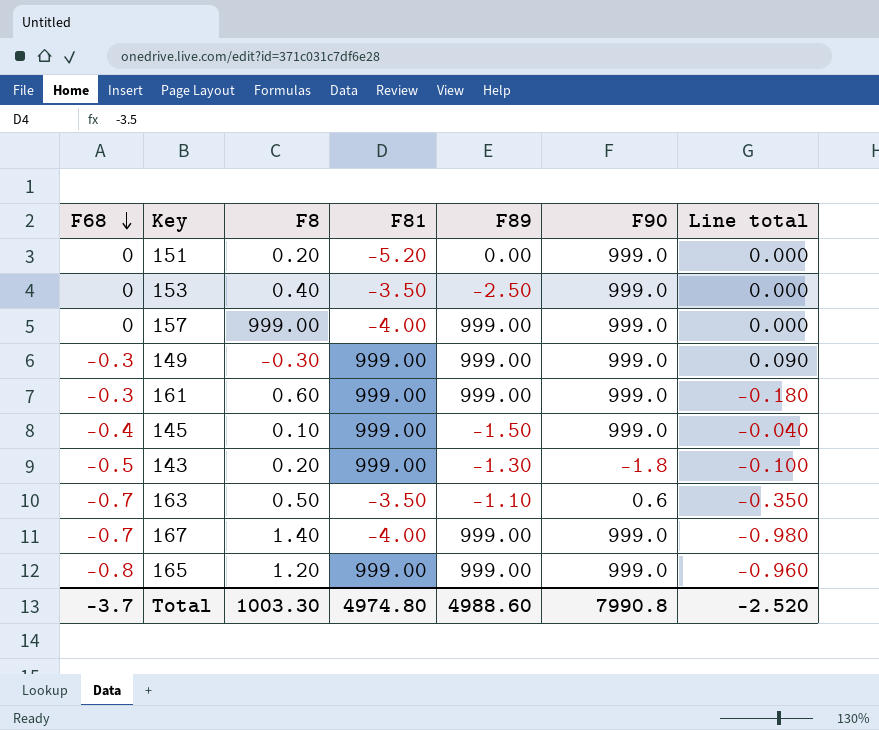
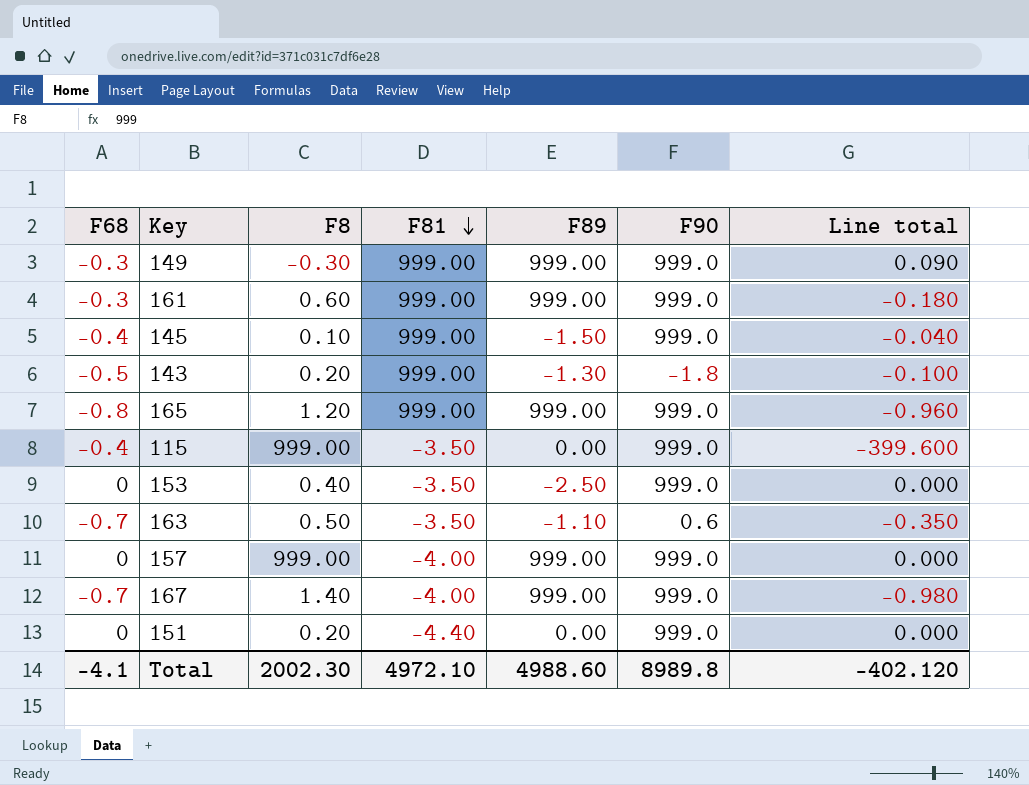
row order: F68 descending -> F81 descending
row 115: none -> -0.4 | 999.00 | -3.50 | 0.00 | 999.0 | -399.600
151 | F81: -5.20 -> -4.40
Total | F68: -3.7 -> -4.1
Total | F8: 1003.30 -> 2002.30
Total | F81: 4974.80 -> 4972.10
Total | F90: 7990.8 -> 8989.8
Total | Line total: -2.520 -> -402.120

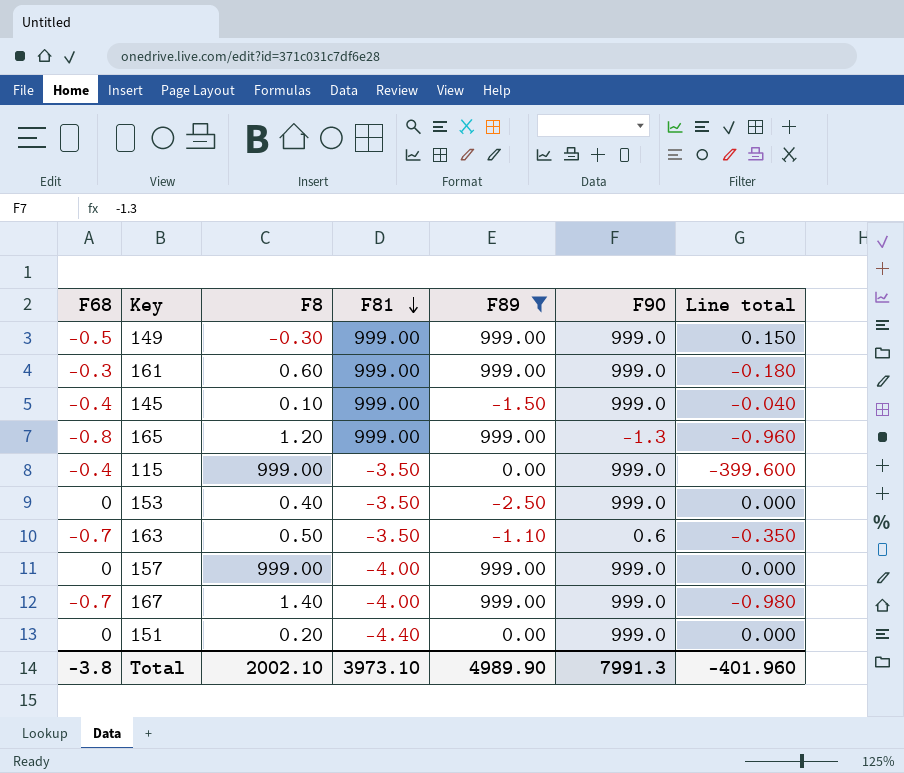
filter: none -> F89 != -1.30
149 | F68: -0.3 -> -0.5
149 | Line total: 0.090 -> 0.150
165 | F90: 999.0 -> -1.3
Total | F68: -4.1 -> -3.8
Total | F8: 2002.30 -> 2002.10
Total | F81: 4972.10 -> 3973.10
Total | F89: 4988.60 -> 4989.90
Total | F90: 8989.8 -> 7991.3
Total | Line total: -402.120 -> -401.960

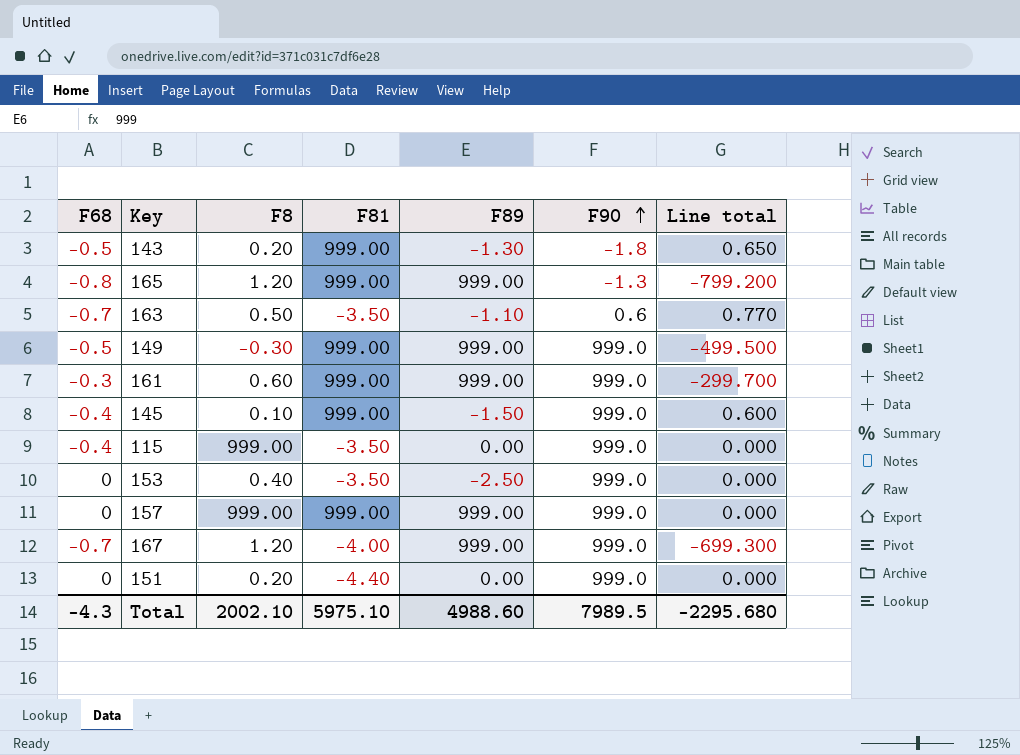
filter: F89 != -1.30 -> none
row order: F81 descending -> F90 ascending
column Line total | formula: [F68] * [F8] -> [F68] * [F89]
157 | F81: -4.00 -> 999.00
167 | F8: 1.40 -> 1.20
Total | F68: -3.8 -> -4.3
Total | F81: 3973.10 -> 5975.10
Total | F89: 4989.90 -> 4988.60
Total | F90: 7991.3 -> 7989.5
Total | Line total: -401.960 -> -2295.680

